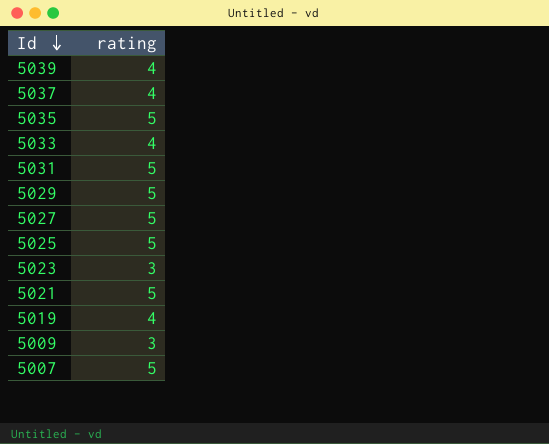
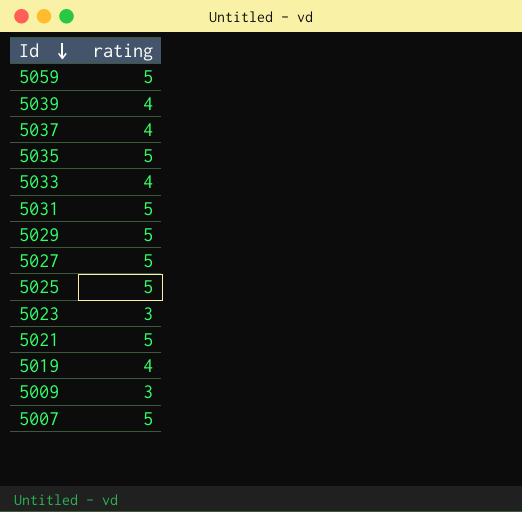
row 5059: none -> 5

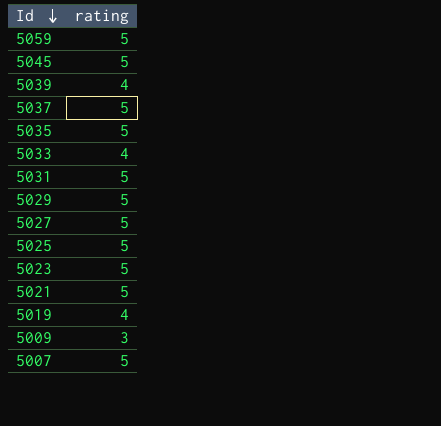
row 5045: none -> 5
5037 | rating: 4 -> 5
5023 | rating: 3 -> 5

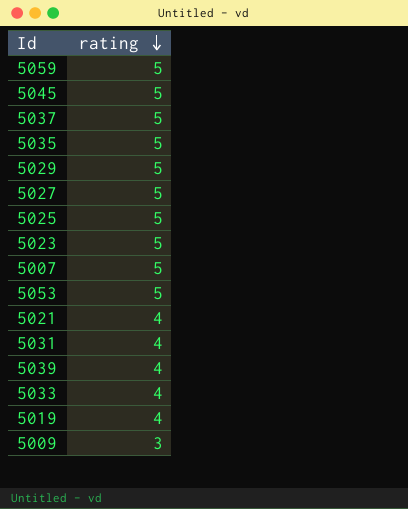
row order: Id descending -> rating descending
row 5053: none -> 5
5021 | rating: 5 -> 4
5031 | rating: 5 -> 4

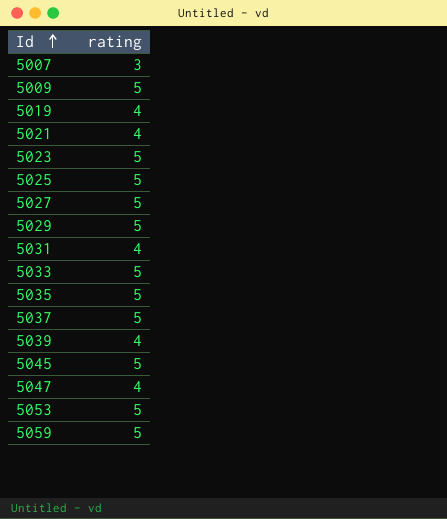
row order: rating descending -> Id ascending
5007 | rating: 5 -> 3
5009 | rating: 3 -> 5
5033 | rating: 4 -> 5
row 5047: none -> 4

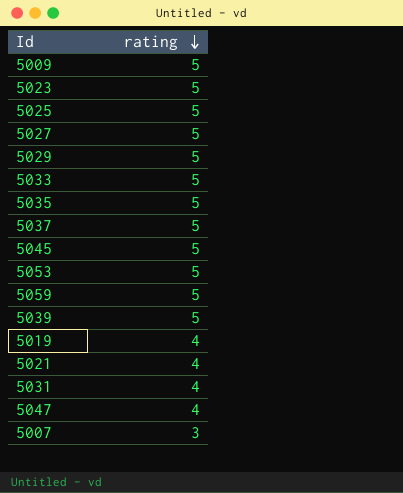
row order: Id ascending -> rating descending
5039 | rating: 4 -> 5

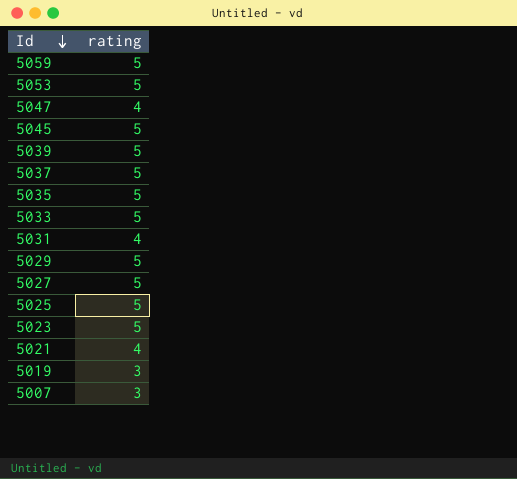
row order: rating descending -> Id descending
row 5009: 5 -> none
5019 | rating: 4 -> 3

